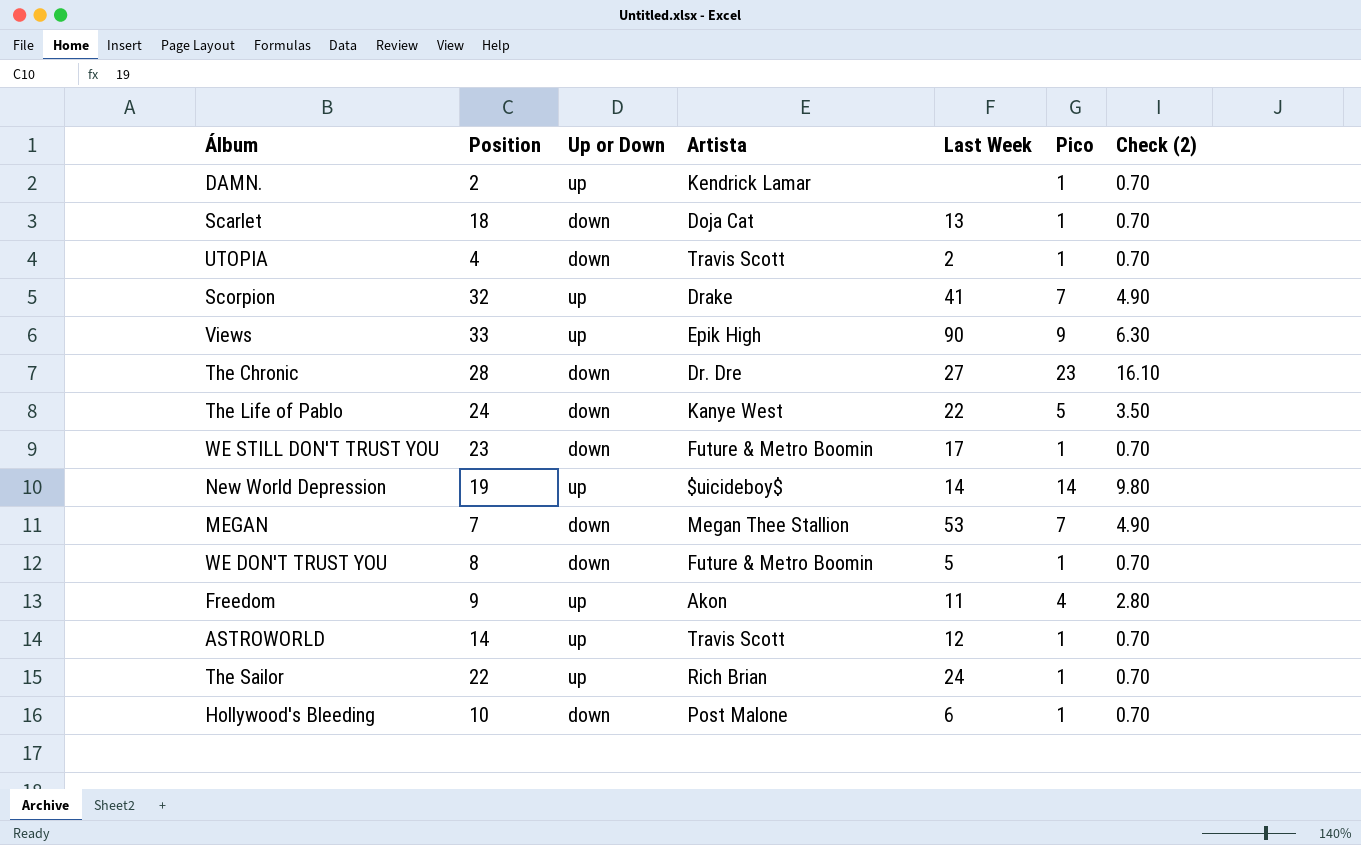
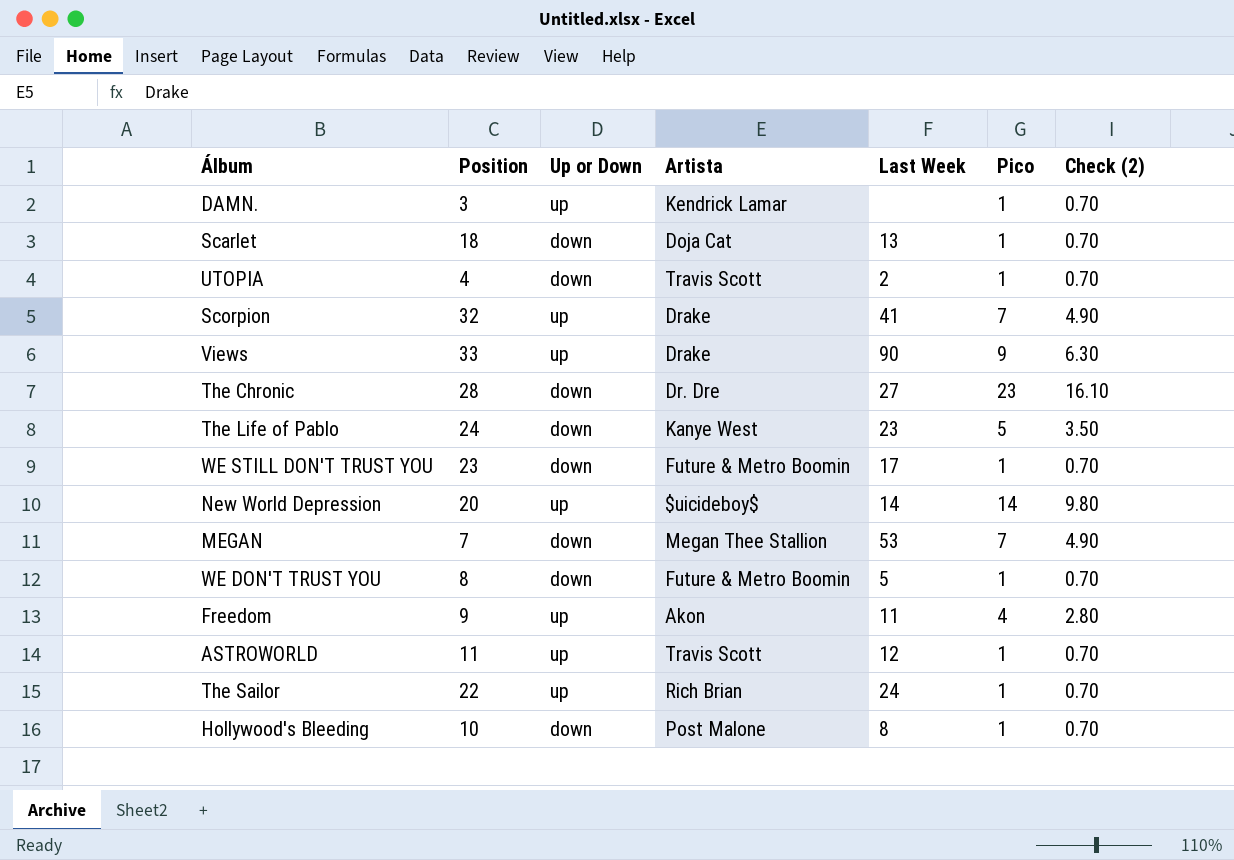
DAMN. | Position: 2 -> 3
Views | Artista: Epik High -> Drake
The Life of Pablo | Last Week: 22 -> 23
New World Depression | Position: 19 -> 20
ASTROWORLD | Position: 14 -> 11
Hollywood's Bleeding | Last Week: 6 -> 8

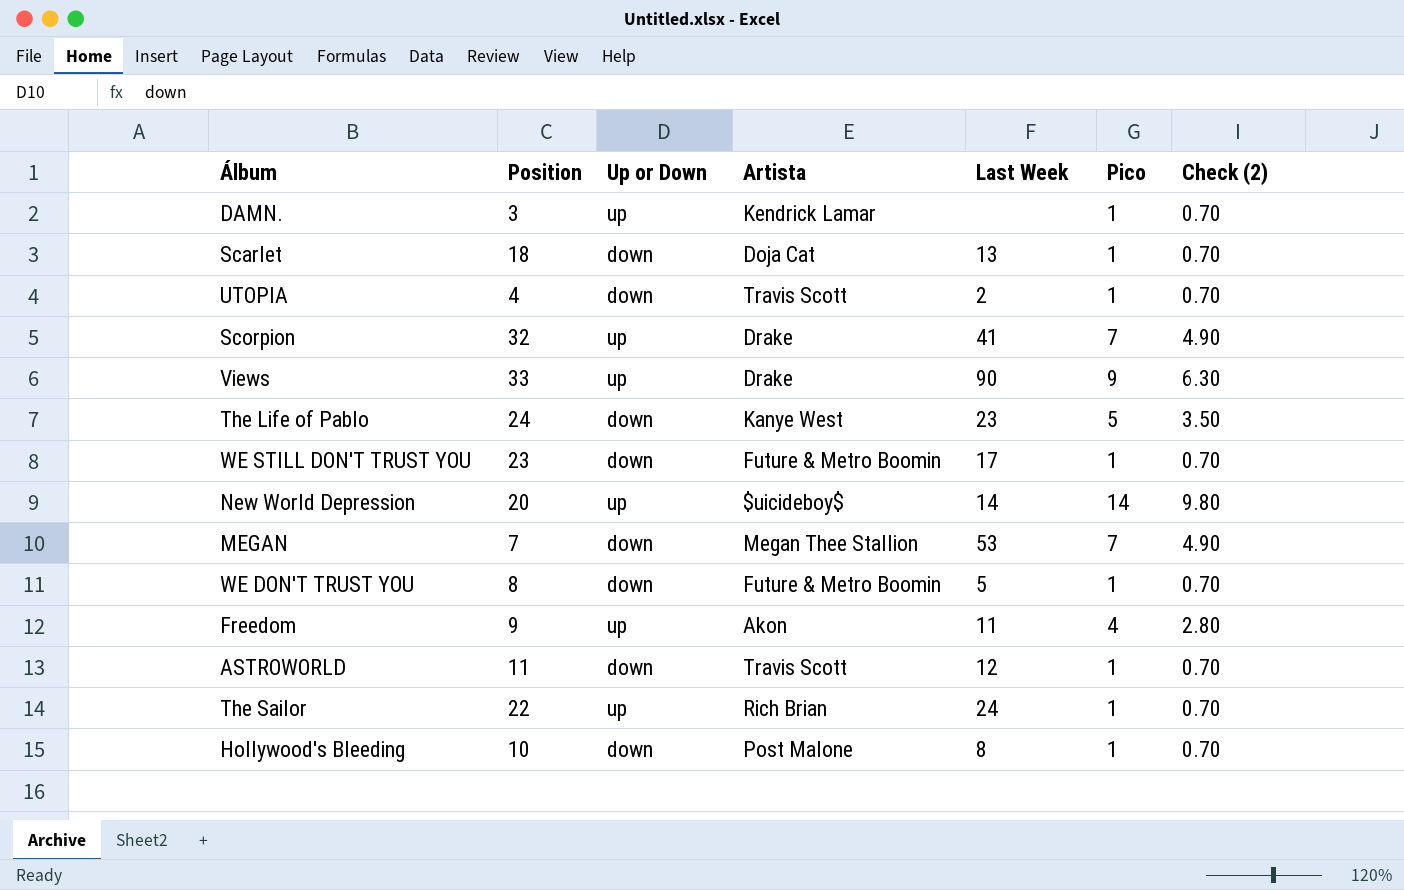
row The Chronic: 28 | down | Dr. Dre | 27 | 23 | 16.10 -> none
ASTROWORLD | Up or Down: up -> down

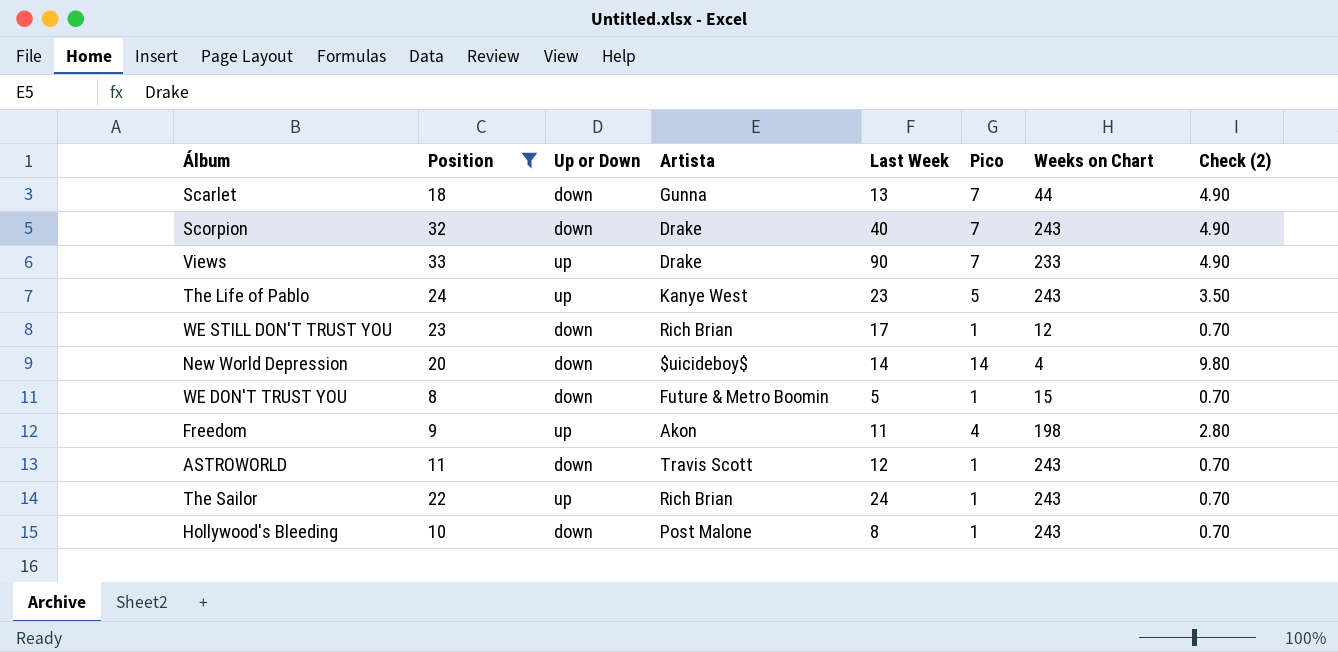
filter: none -> Position >= 8
column Weeks on Chart | position: none -> 7
Scarlet | Artista: Doja Cat -> Gunna
Scarlet | Pico: 1 -> 7
Scarlet | Check (2): 0.70 -> 4.90
Scorpion | Up or Down: up -> down
Scorpion | Last Week: 41 -> 40
Views | Pico: 9 -> 7
Views | Check (2): 6.30 -> 4.90
The Life of Pablo | Up or Down: down -> up
WE STILL DON'T TRUST YOU | Artista: Future & Metro Boomin -> Rich Brian
New World Depression | Up or Down: up -> down

